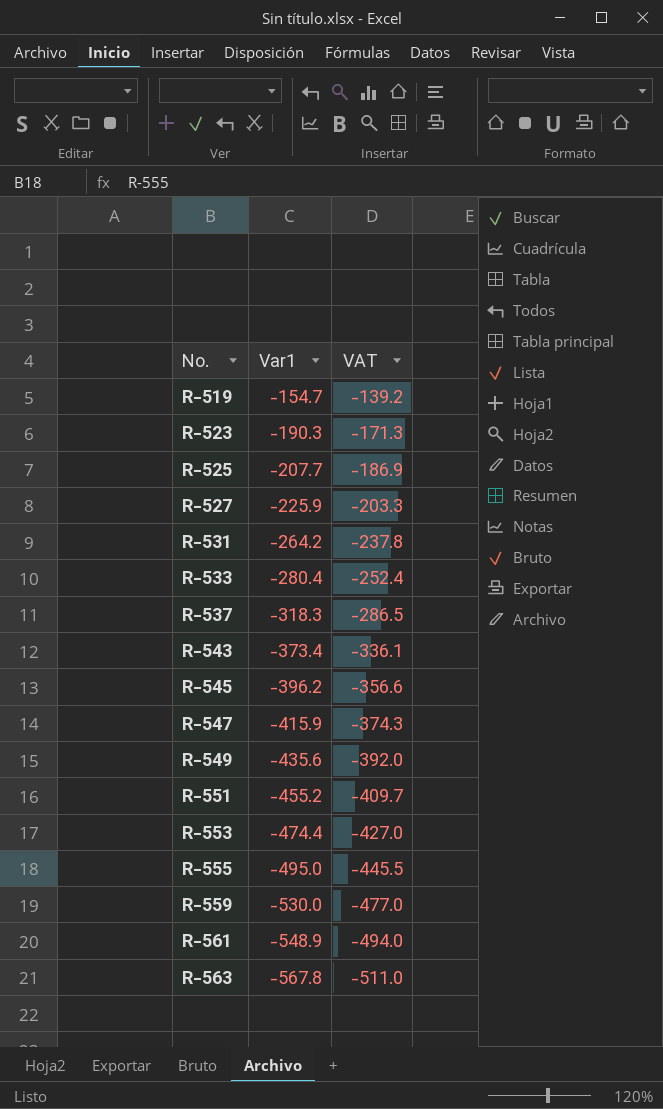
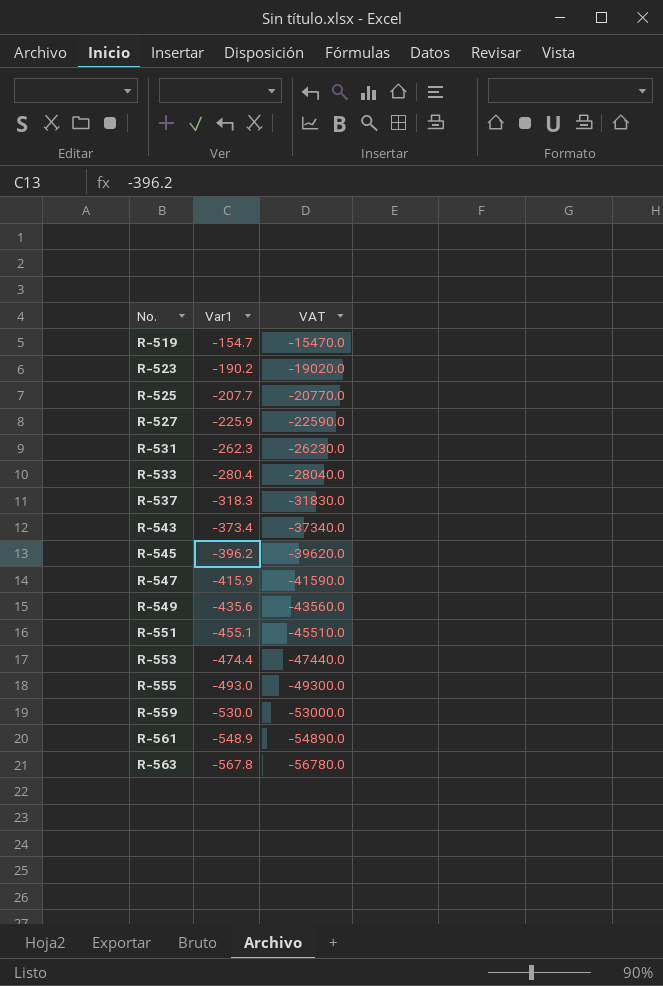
column VAT | formula: [Var1] * 0.9 -> [Var1] * 100
R-523 | Var1: -190.3 -> -190.2
R-531 | Var1: -264.2 -> -262.3
R-551 | Var1: -455.2 -> -455.1
R-555 | Var1: -495.0 -> -493.0

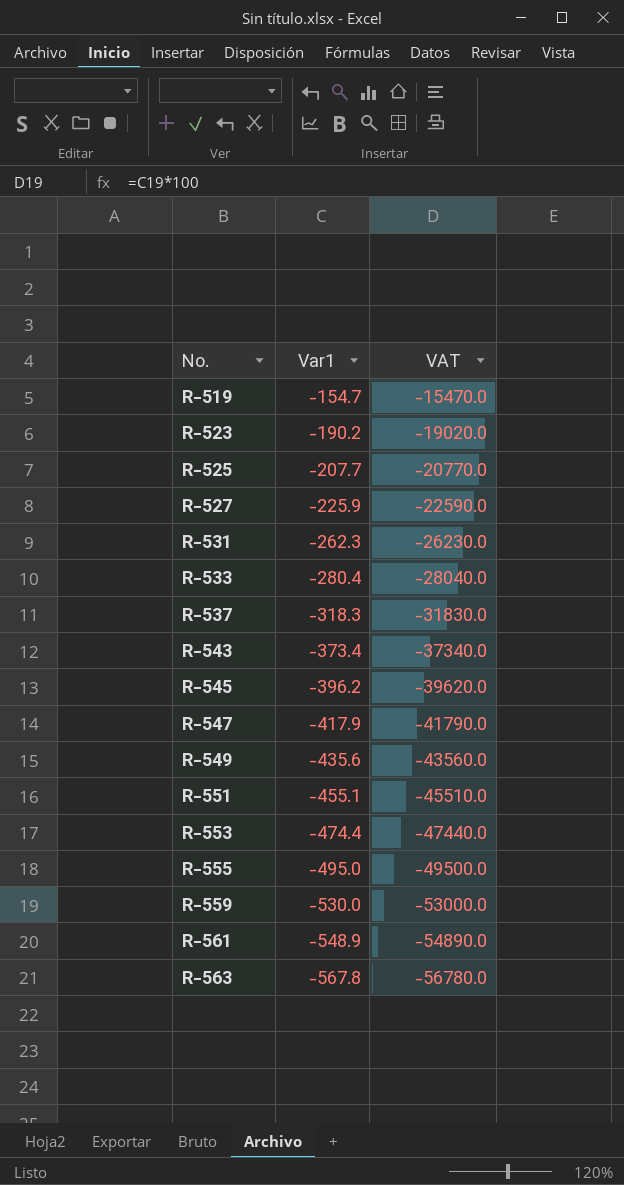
R-547 | Var1: -415.9 -> -417.9
R-547 | VAT: -41590.0 -> -41790.0
R-555 | Var1: -493.0 -> -495.0
R-555 | VAT: -49300.0 -> -49500.0

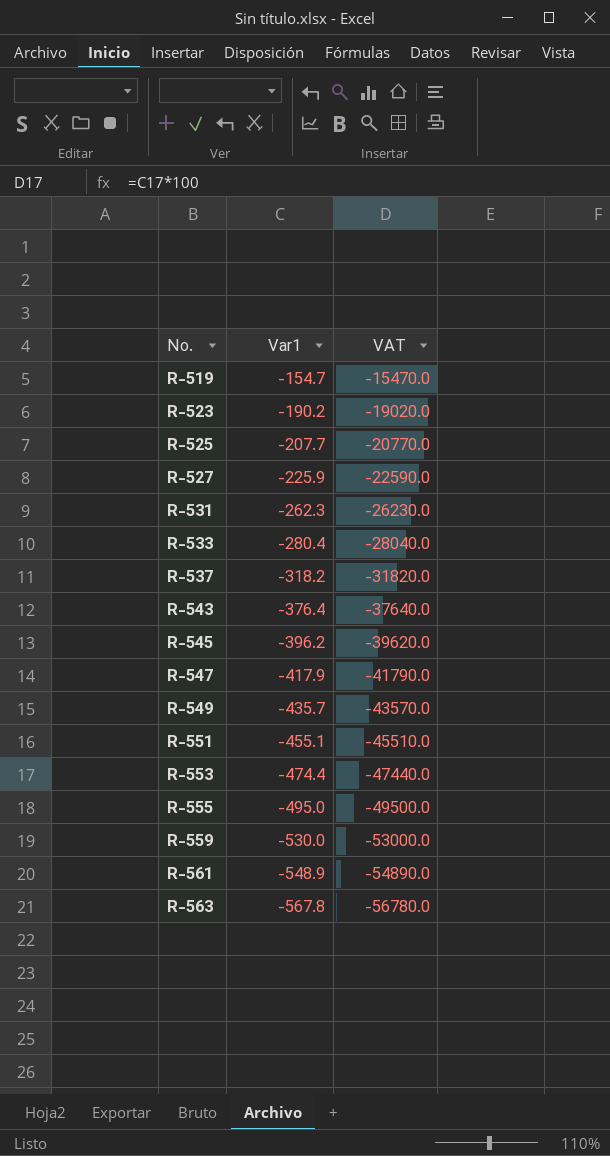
R-537 | Var1: -318.3 -> -318.2
R-537 | VAT: -31830.0 -> -31820.0
R-543 | Var1: -373.4 -> -376.4
R-543 | VAT: -37340.0 -> -37640.0
R-549 | Var1: -435.6 -> -435.7
R-549 | VAT: -43560.0 -> -43570.0

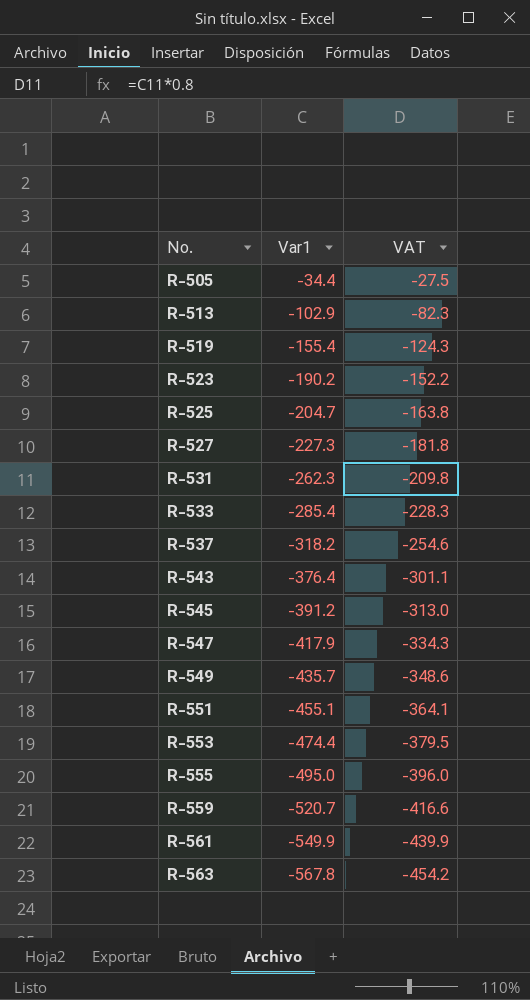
column VAT | formula: [Var1] * 100 -> [Var1] * 0.8
row R-505: none -> -34.4 | -27.5
row R-513: none -> -102.9 | -82.3
R-519 | Var1: -154.7 -> -155.4
R-525 | Var1: -207.7 -> -204.7
R-527 | Var1: -225.9 -> -227.3
R-533 | Var1: -280.4 -> -285.4
R-545 | Var1: -396.2 -> -391.2
R-559 | Var1: -530.0 -> -520.7
R-561 | Var1: -548.9 -> -549.9

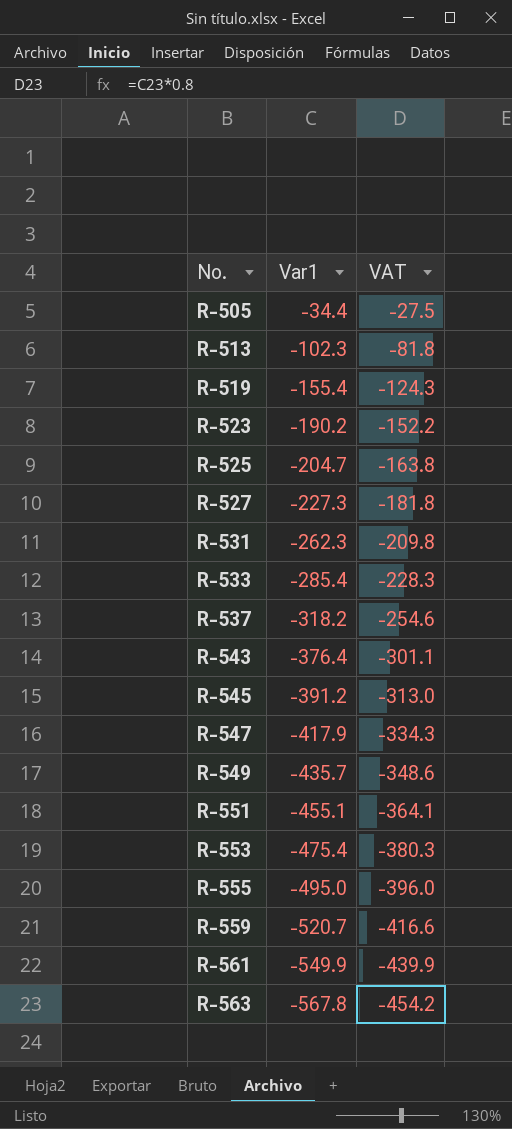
R-513 | Var1: -102.9 -> -102.3
R-513 | VAT: -82.3 -> -81.8
R-553 | Var1: -474.4 -> -475.4
R-553 | VAT: -379.5 -> -380.3

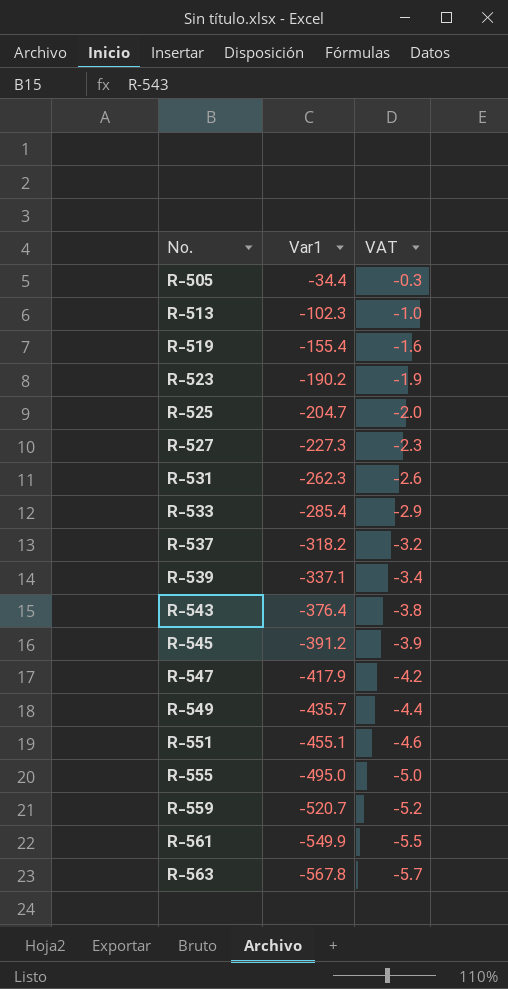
column VAT | formula: [Var1] * 0.8 -> [Var1] * 0.01
row R-553: -475.4 | -380.3 -> none
row R-539: none -> -337.1 | -3.4

